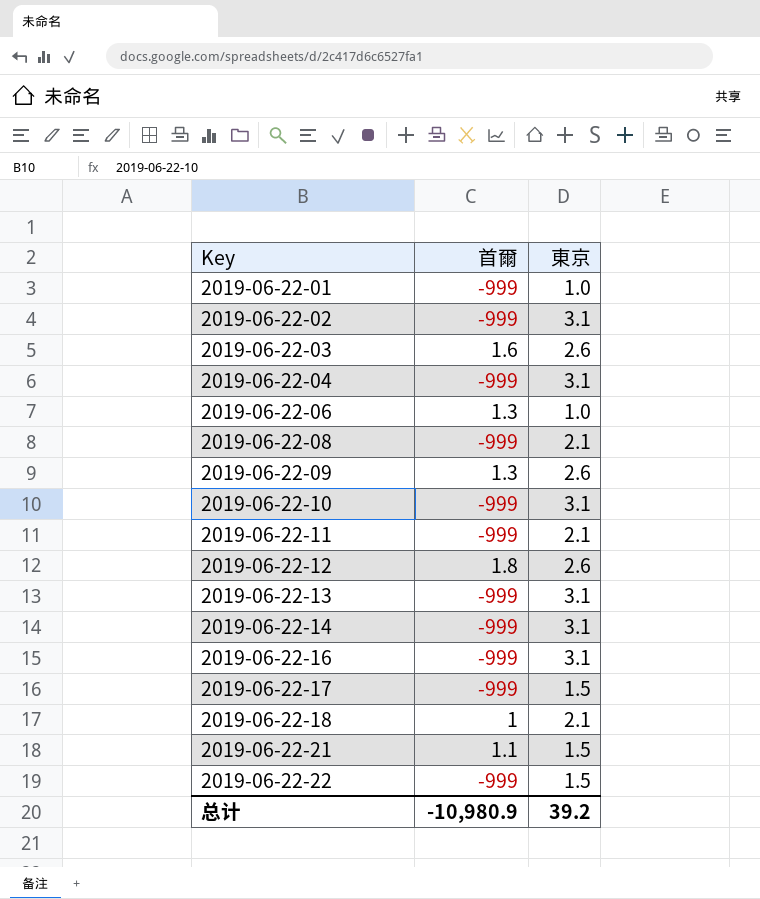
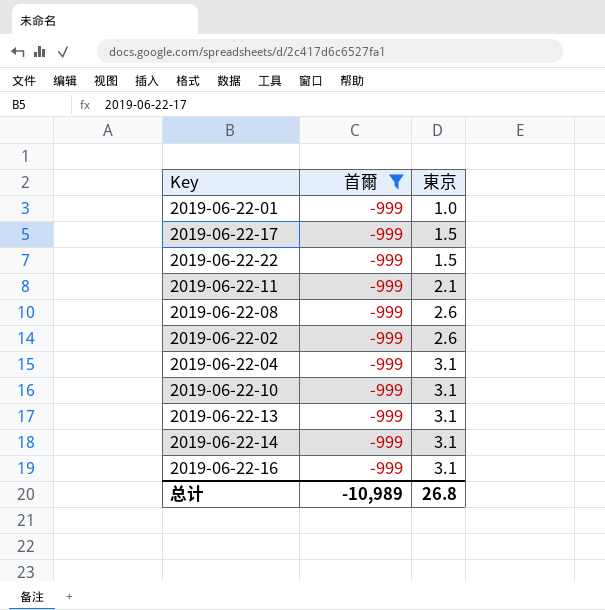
filter: none -> 首爾 = -999
row order: Key ascending -> 東京 ascending
2019-06-22-08 | 東京: 2.1 -> 2.6
2019-06-22-02 | 東京: 3.1 -> 2.6
总计 | 首爾: -10,980.9 -> -10,989
总计 | 東京: 39.2 -> 26.8

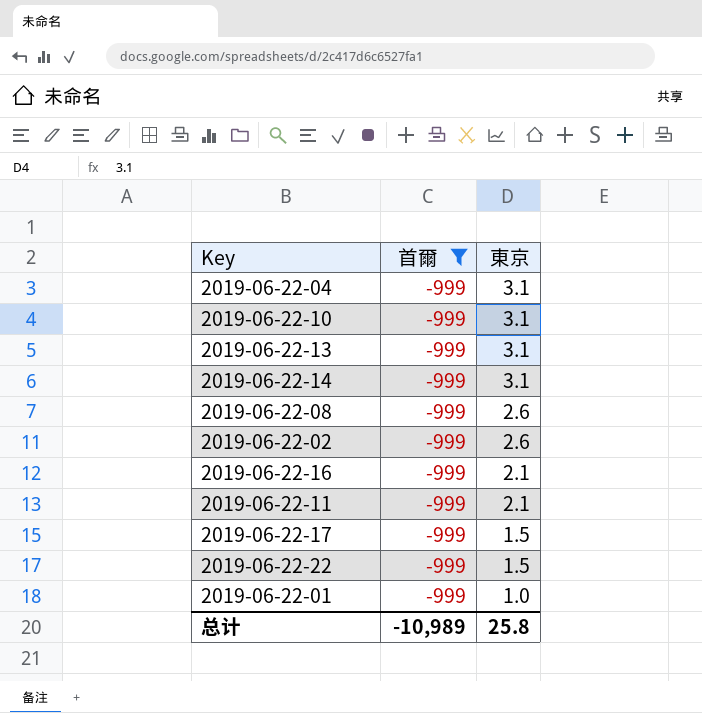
row order: 東京 ascending -> 東京 descending
2019-06-22-16 | 東京: 3.1 -> 2.1
总计 | 東京: 26.8 -> 25.8

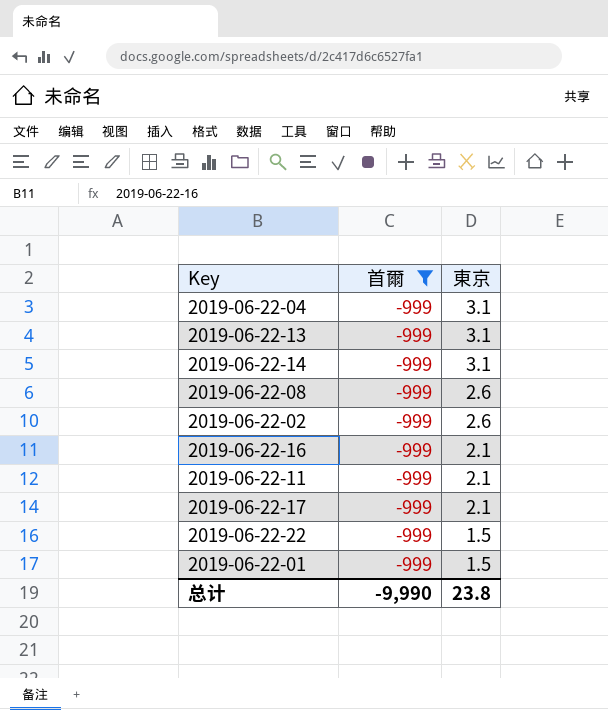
row 2019-06-22-10: -999 | 3.1 -> none
2019-06-22-17 | 東京: 1.5 -> 2.1
2019-06-22-01 | 東京: 1.0 -> 1.5
总计 | 首爾: -10,989 -> -9,990
总计 | 東京: 25.8 -> 23.8

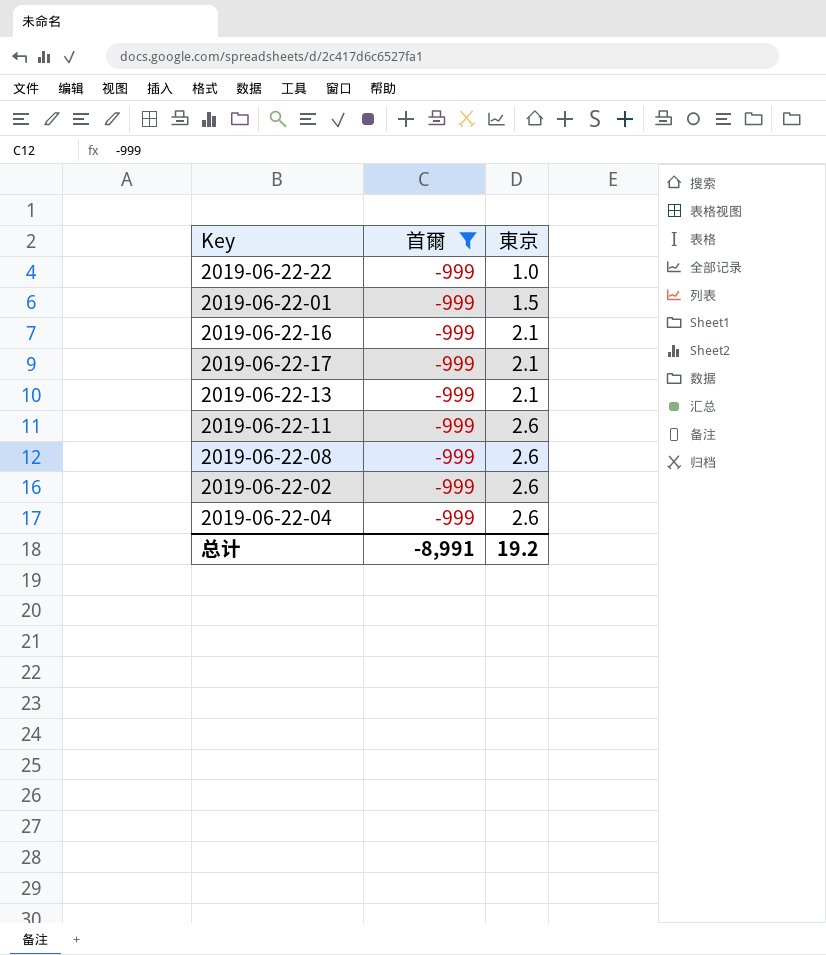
row order: 東京 descending -> 東京 ascending
row 2019-06-22-14: -999 | 3.1 -> none
2019-06-22-22 | 東京: 1.5 -> 1.0
2019-06-22-13 | 東京: 3.1 -> 2.1
2019-06-22-11 | 東京: 2.1 -> 2.6
2019-06-22-04 | 東京: 3.1 -> 2.6
总计 | 首爾: -9,990 -> -8,991
总计 | 東京: 23.8 -> 19.2

